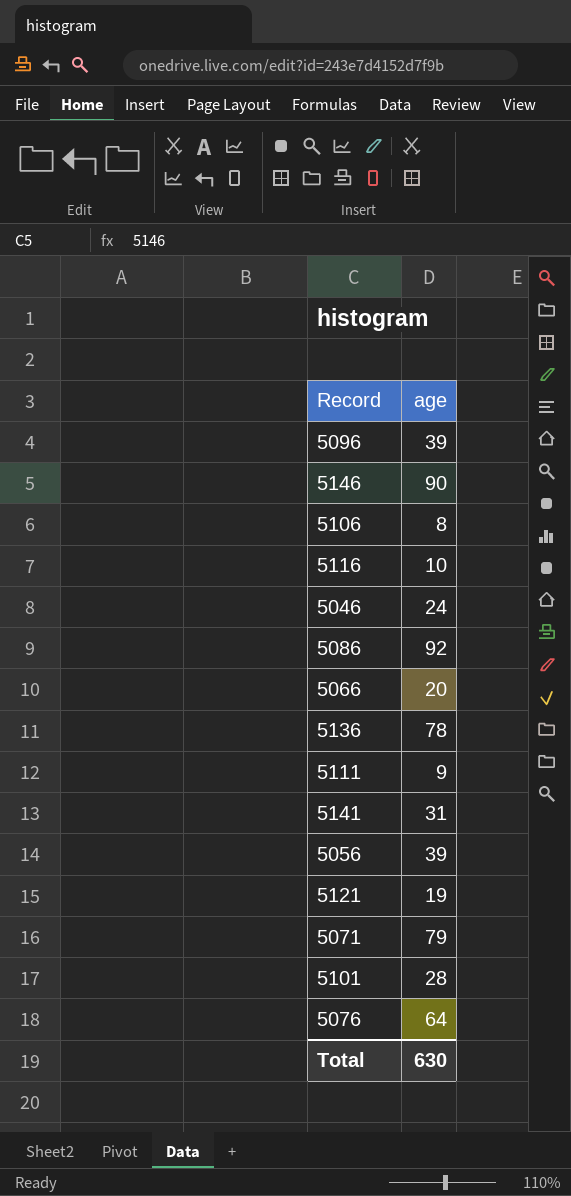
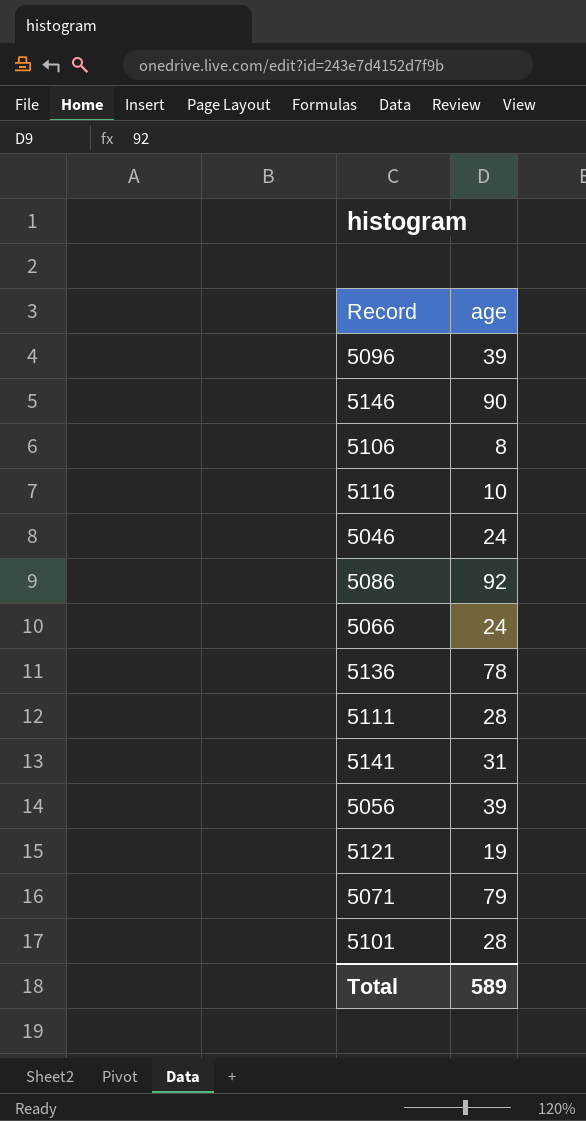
row 5076: 64 -> none
5066 | age: 20 -> 24
5111 | age: 9 -> 28
Total | age: 630 -> 589

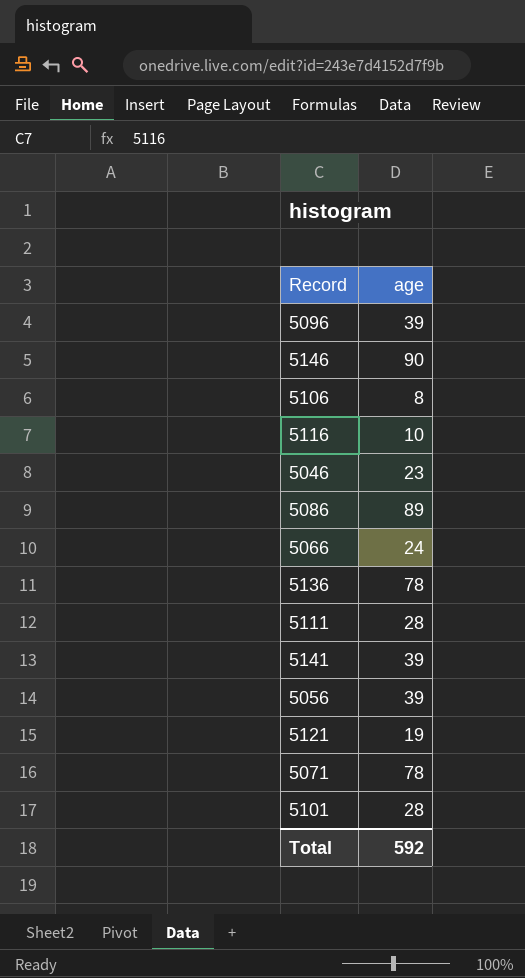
5046 | age: 24 -> 23
5086 | age: 92 -> 89
5141 | age: 31 -> 39
5071 | age: 79 -> 78
Total | age: 589 -> 592

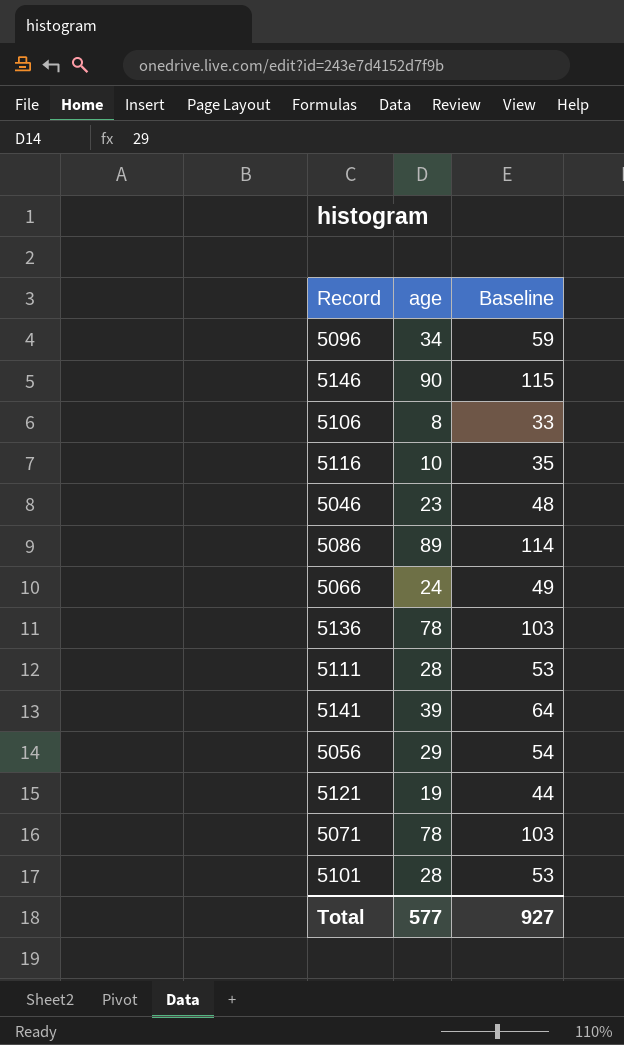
column Baseline | formula: none -> [age] + 25
5096 | age: 39 -> 34
5056 | age: 39 -> 29
Total | age: 592 -> 577

